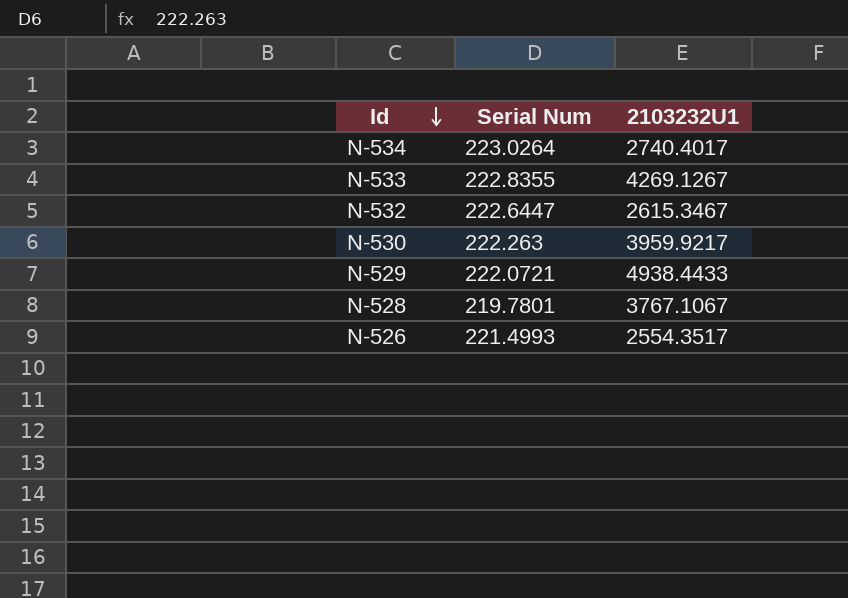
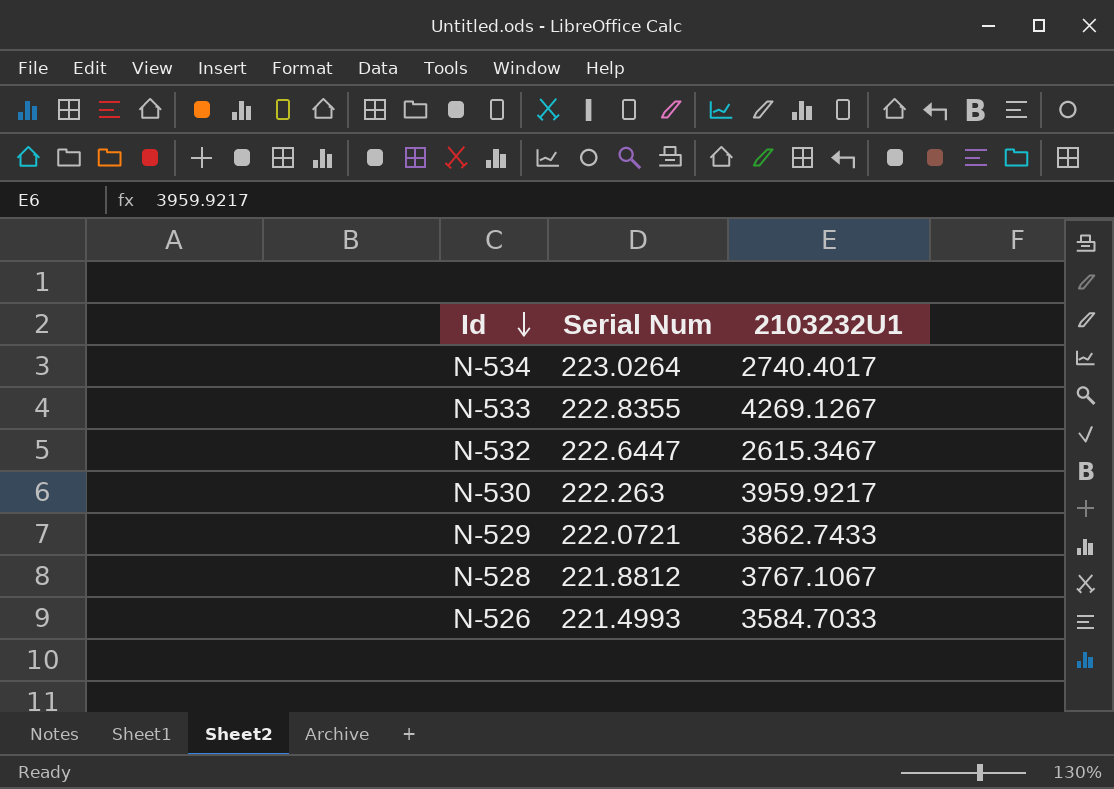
N-529 | 2103232U1: 4938.4433 -> 3862.7433
N-528 | Serial Num: 219.7801 -> 221.8812
N-526 | 2103232U1: 2554.3517 -> 3584.7033

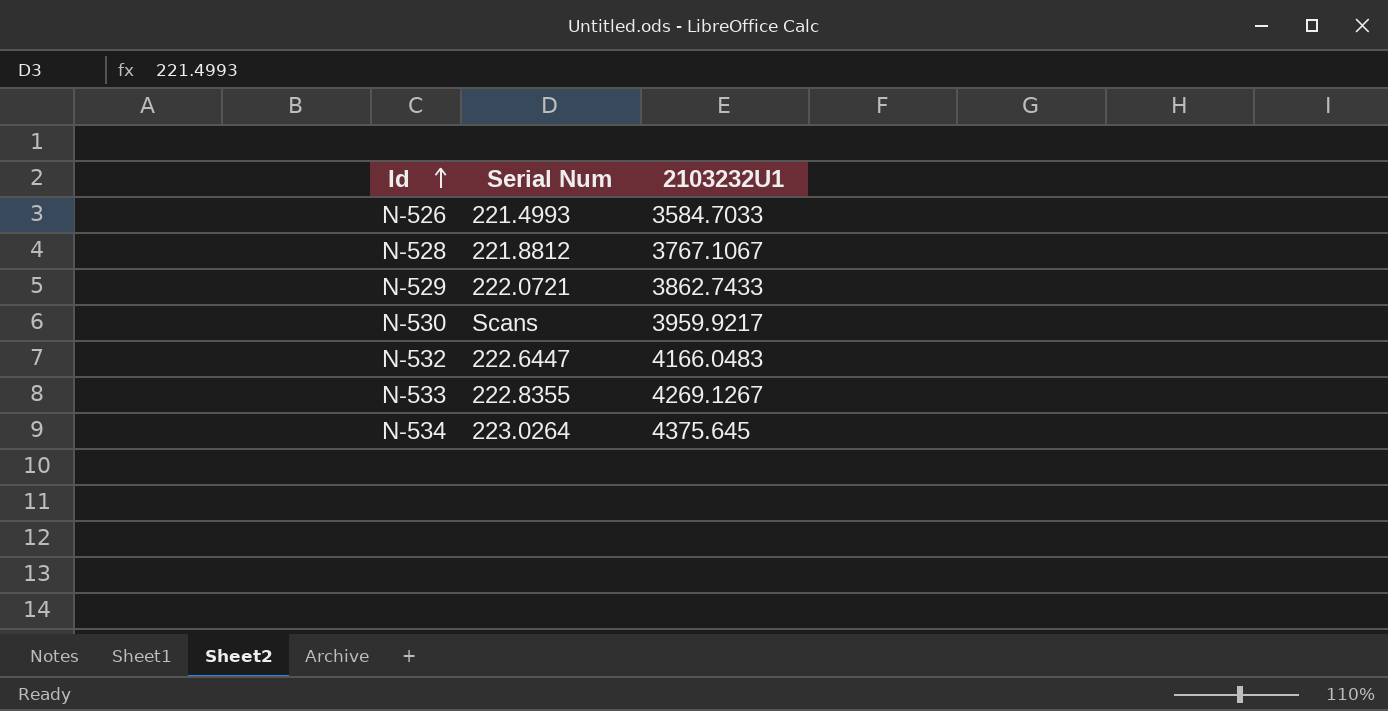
row order: Id descending -> Id ascending
N-530 | Serial Num: 222.263 -> Scans
N-532 | 2103232U1: 2615.3467 -> 4166.0483
N-534 | 2103232U1: 2740.4017 -> 4375.645

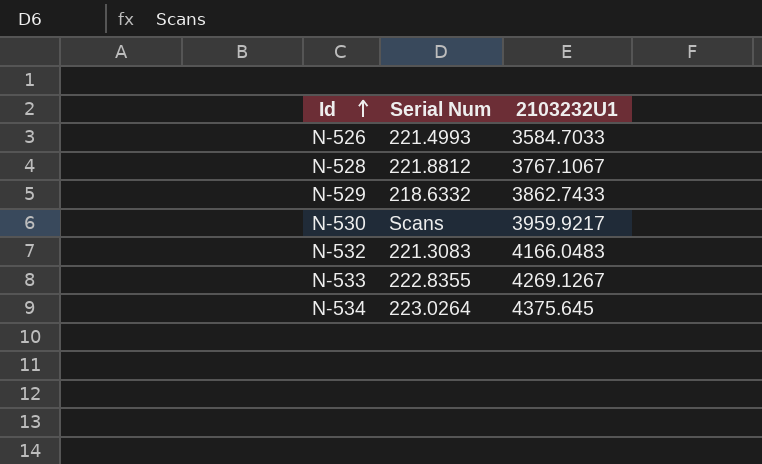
N-529 | Serial Num: 222.0721 -> 218.6332
N-532 | Serial Num: 222.6447 -> 221.3083

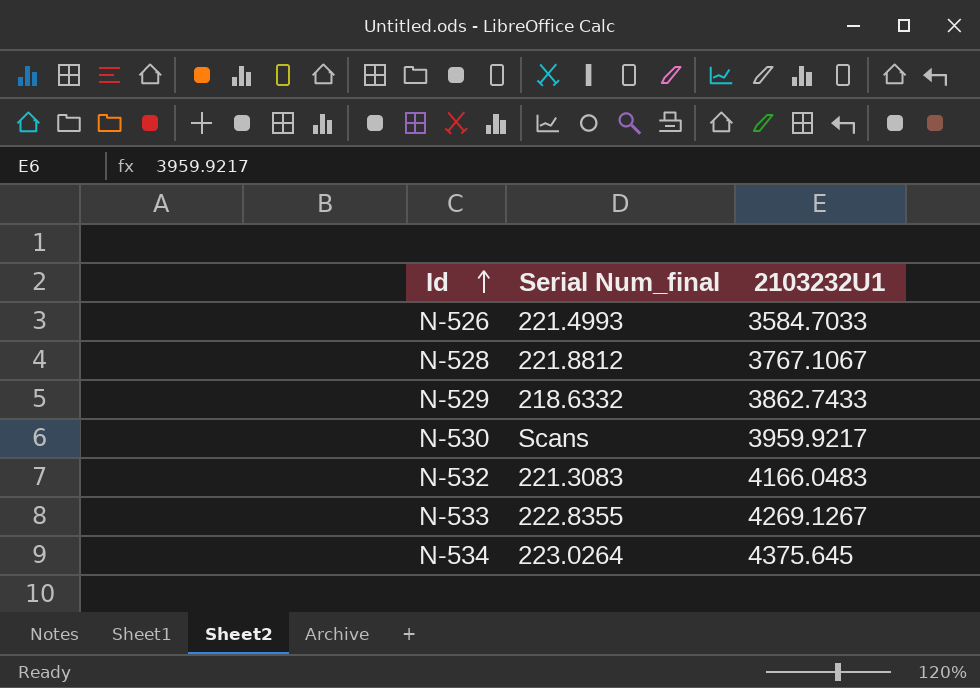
column name: Serial Num -> Serial Num_final

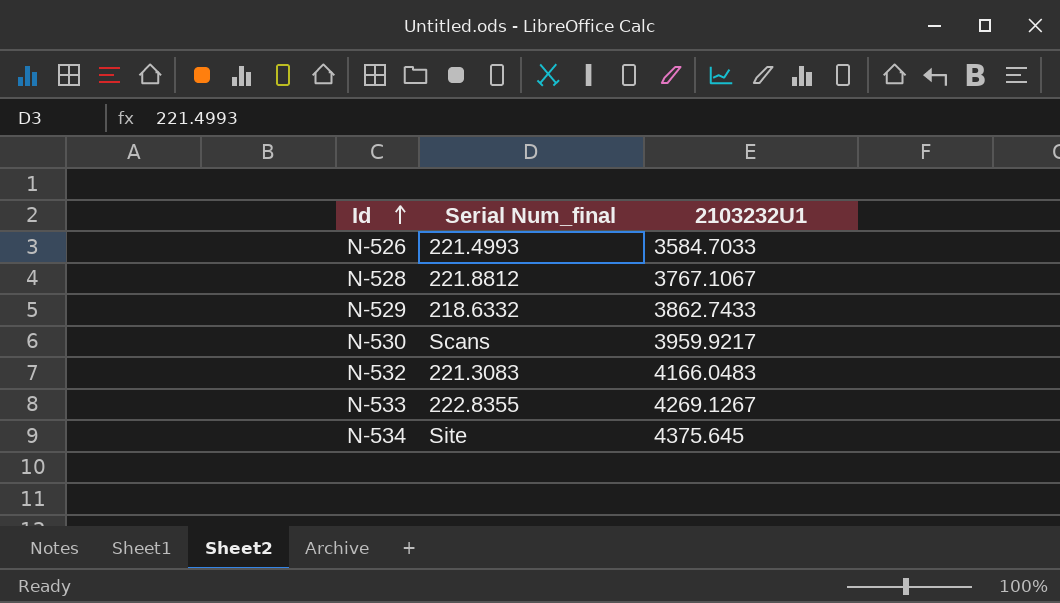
N-534 | Serial Num_final: 223.0264 -> Site

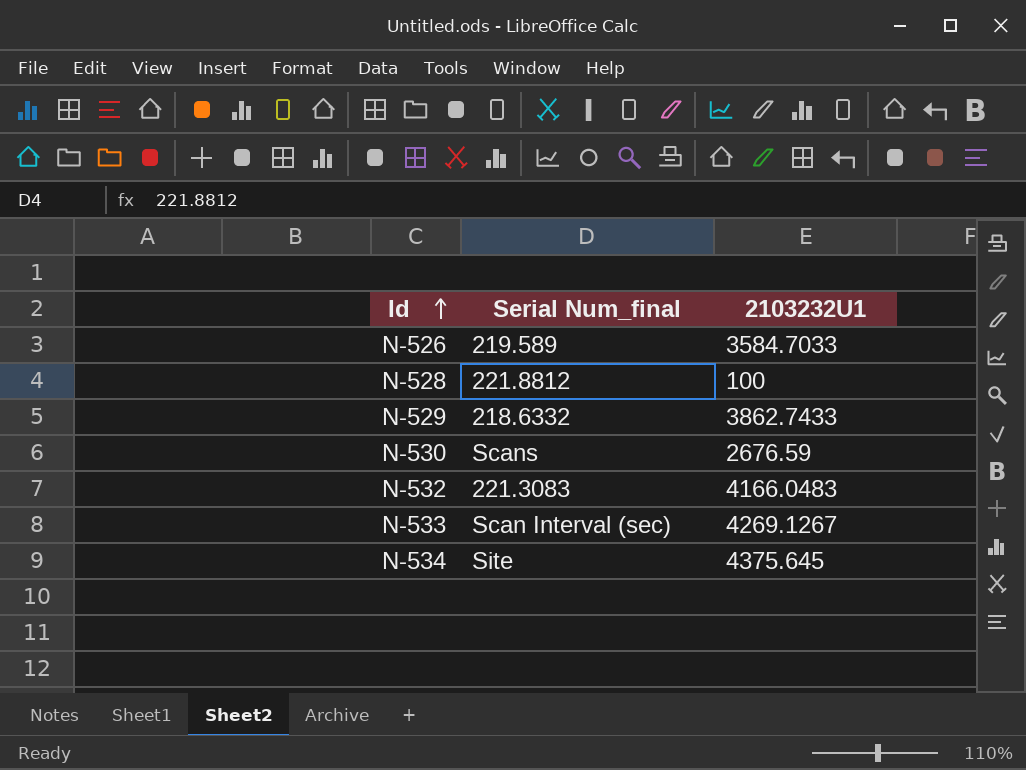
N-526 | Serial Num_final: 221.4993 -> 219.589
N-528 | 2103232U1: 3767.1067 -> 100
N-530 | 2103232U1: 3959.9217 -> 2676.59
N-533 | Serial Num_final: 222.8355 -> Scan Interval (sec)

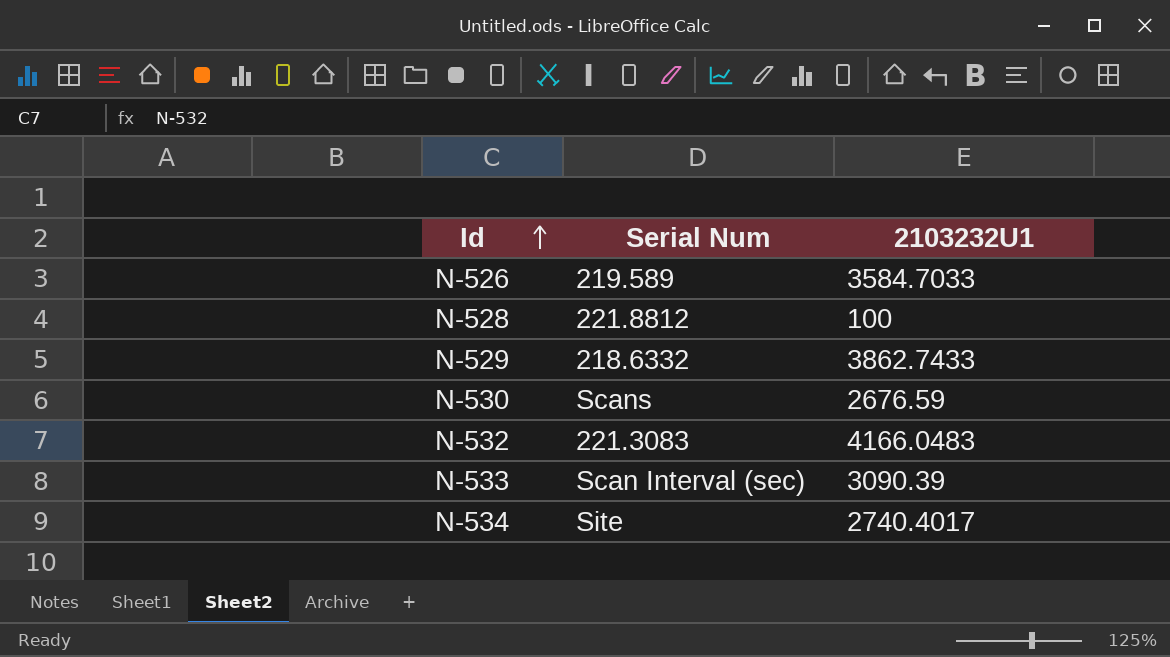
column name: Serial Num_final -> Serial Num
N-533 | 2103232U1: 4269.1267 -> 3090.39
N-534 | 2103232U1: 4375.645 -> 2740.4017

